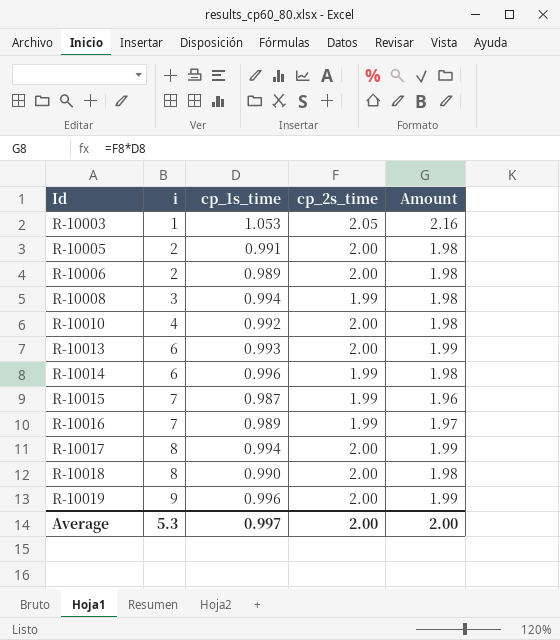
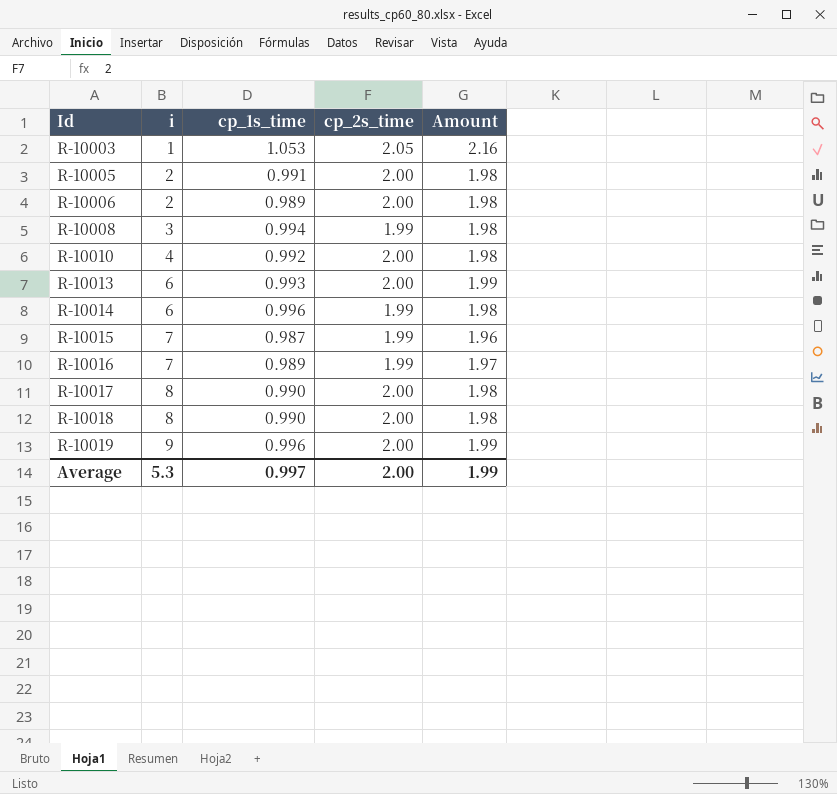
R-10017 | cp_1s_time: 0.994 -> 0.990
R-10017 | Amount: 1.99 -> 1.98
Average | Amount: 2.00 -> 1.99

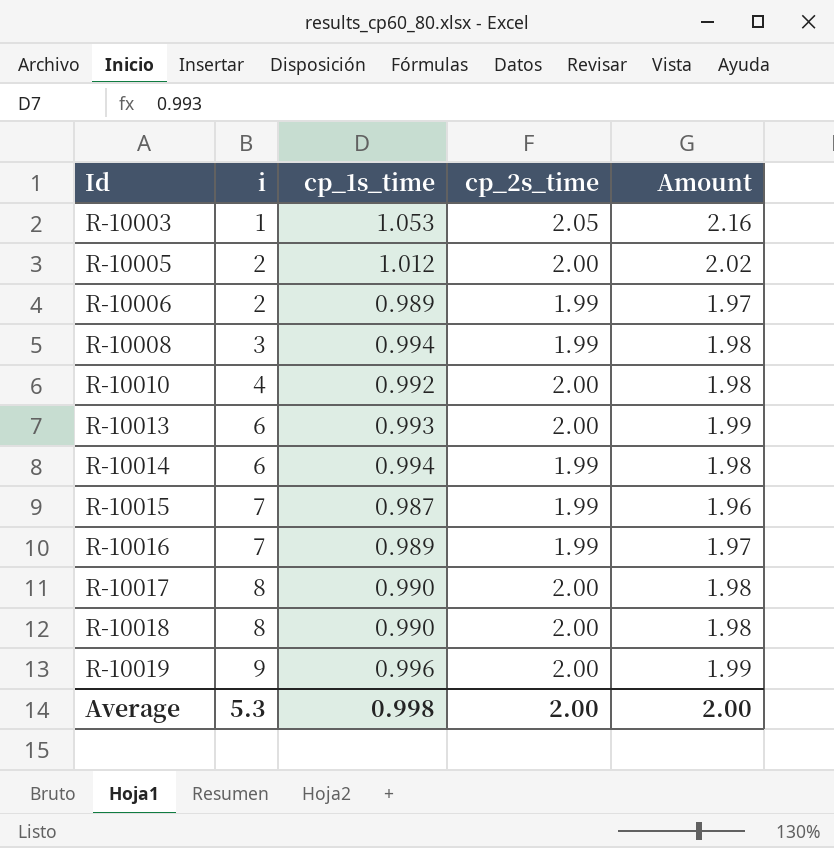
R-10005 | cp_1s_time: 0.991 -> 1.012
R-10005 | Amount: 1.98 -> 2.02
R-10006 | cp_2s_time: 2.00 -> 1.99
R-10006 | Amount: 1.98 -> 1.97
R-10014 | cp_1s_time: 0.996 -> 0.994
Average | cp_1s_time: 0.997 -> 0.998
Average | Amount: 1.99 -> 2.00

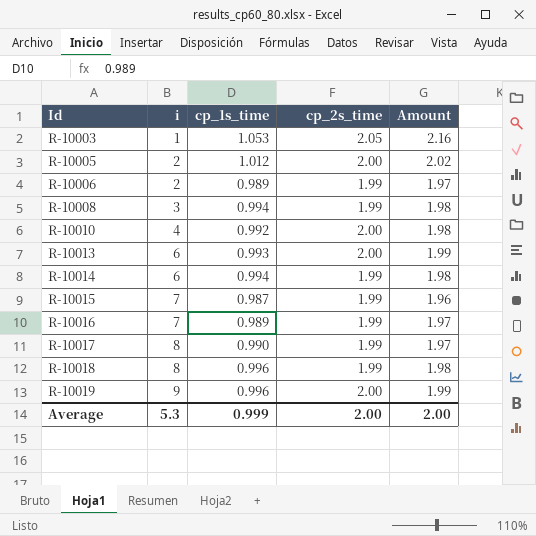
R-10017 | cp_2s_time: 2.00 -> 1.99
R-10017 | Amount: 1.98 -> 1.97
R-10018 | cp_1s_time: 0.990 -> 0.996
R-10018 | cp_2s_time: 2.00 -> 1.99
Average | cp_1s_time: 0.998 -> 0.999

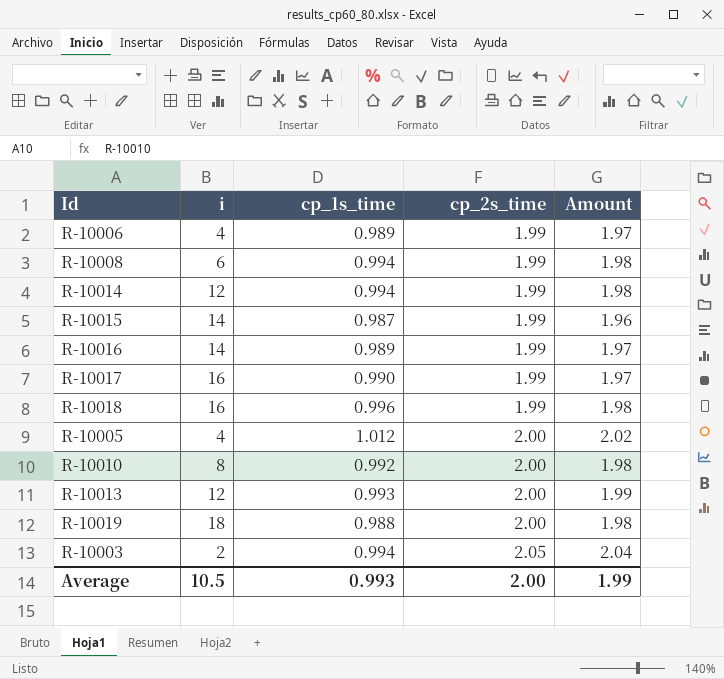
row order: Id ascending -> cp_2s_time ascending
R-10006 | i: 2 -> 4
R-10008 | i: 3 -> 6
R-10014 | i: 6 -> 12
R-10015 | i: 7 -> 14
R-10016 | i: 7 -> 14
R-10017 | i: 8 -> 16
R-10018 | i: 8 -> 16
R-10005 | i: 2 -> 4
R-10010 | i: 4 -> 8
R-10013 | i: 6 -> 12
R-10019 | i: 9 -> 18
R-10019 | cp_1s_time: 0.996 -> 0.988
R-10019 | Amount: 1.99 -> 1.98
R-10003 | i: 1 -> 2
R-10003 | cp_1s_time: 1.053 -> 0.994
R-10003 | Amount: 2.16 -> 2.04
Average | i: 5.3 -> 10.5
Average | cp_1s_time: 0.999 -> 0.993
Average | Amount: 2.00 -> 1.99

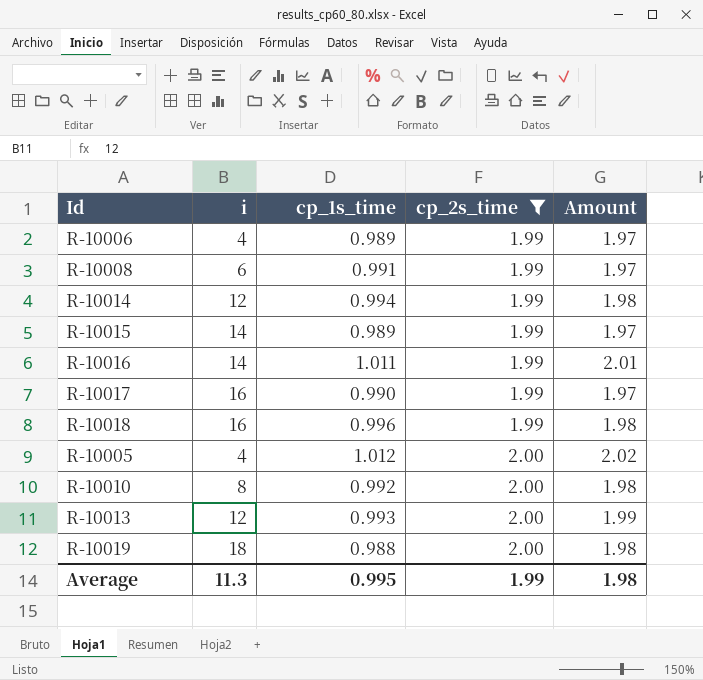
filter: none -> cp_2s_time != 2.05
R-10008 | cp_1s_time: 0.994 -> 0.991
R-10008 | Amount: 1.98 -> 1.97
R-10015 | cp_1s_time: 0.987 -> 0.989
R-10015 | Amount: 1.96 -> 1.97
R-10016 | cp_1s_time: 0.989 -> 1.011
R-10016 | Amount: 1.97 -> 2.01
Average | i: 10.5 -> 11.3
Average | cp_1s_time: 0.993 -> 0.995
Average | cp_2s_time: 2.00 -> 1.99
Average | Amount: 1.99 -> 1.98

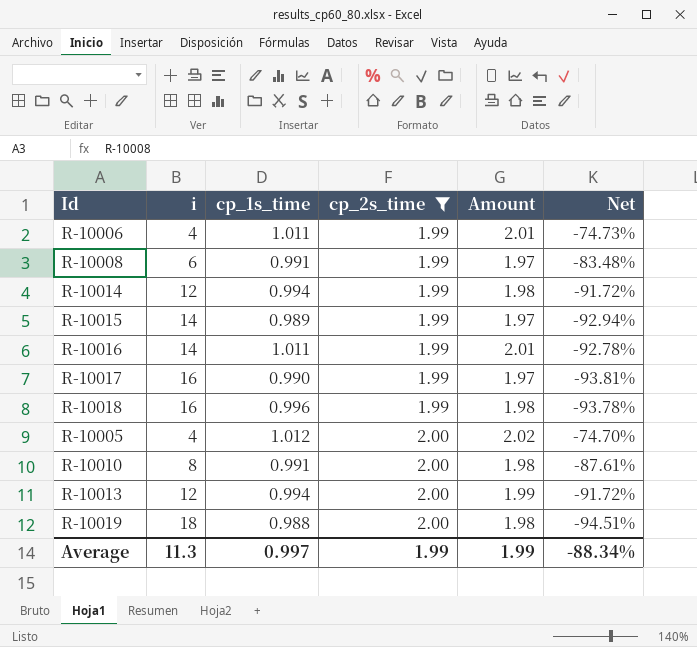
column Net | formula: none -> ([cp_1s_time] - [i]) / [i]
R-10006 | cp_1s_time: 0.989 -> 1.011
R-10006 | Amount: 1.97 -> 2.01
R-10010 | cp_1s_time: 0.992 -> 0.991
R-10013 | cp_1s_time: 0.993 -> 0.994
Average | cp_1s_time: 0.995 -> 0.997
Average | Amount: 1.98 -> 1.99

